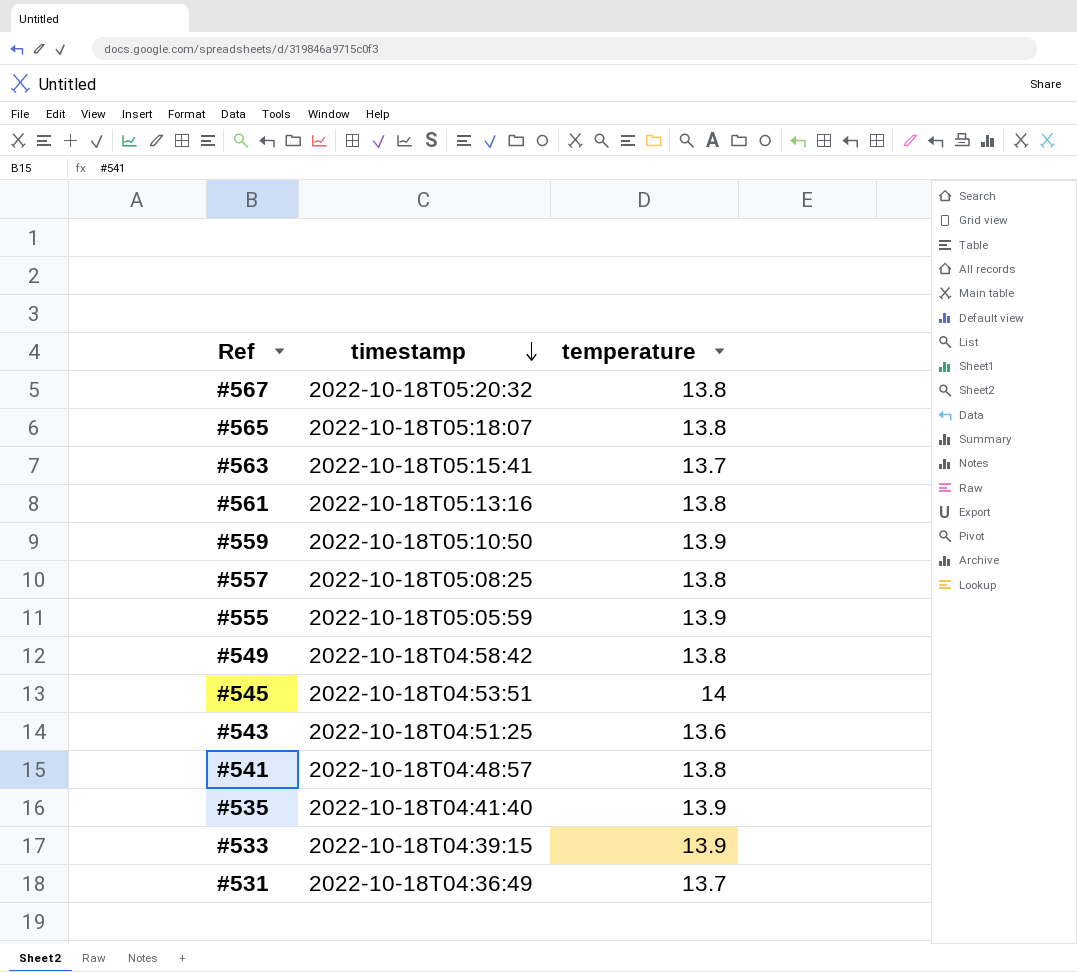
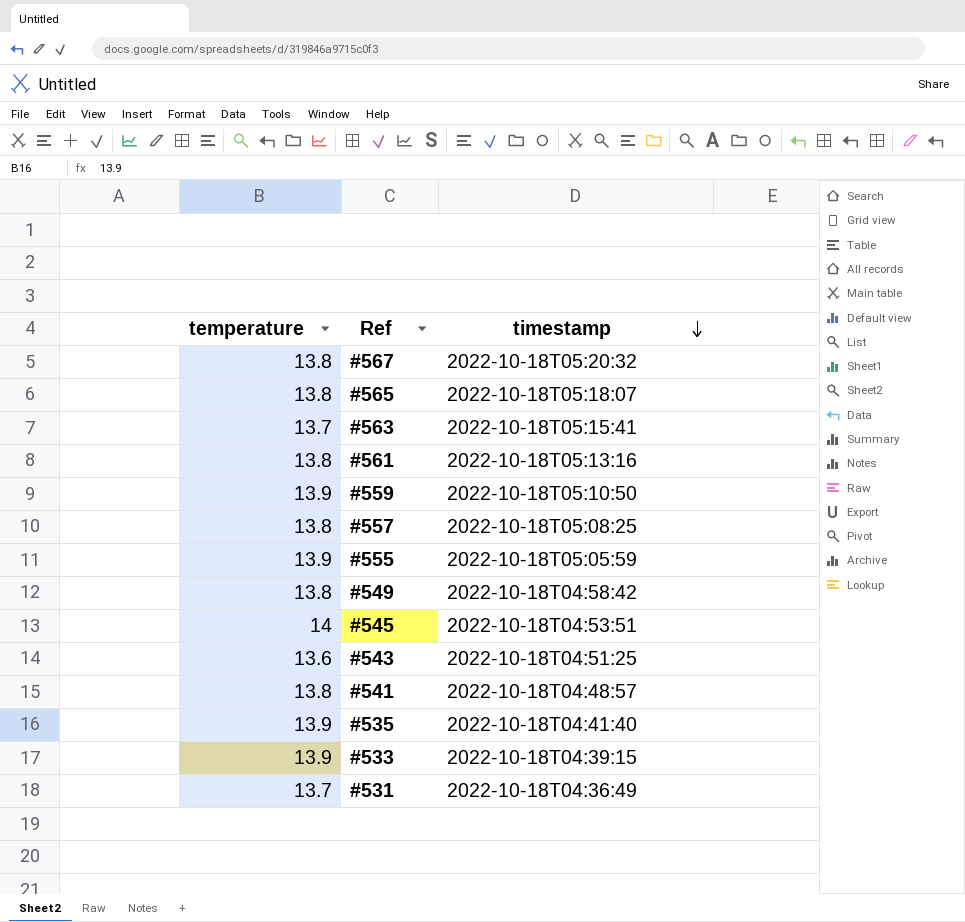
column temperature | position: 3 -> 1

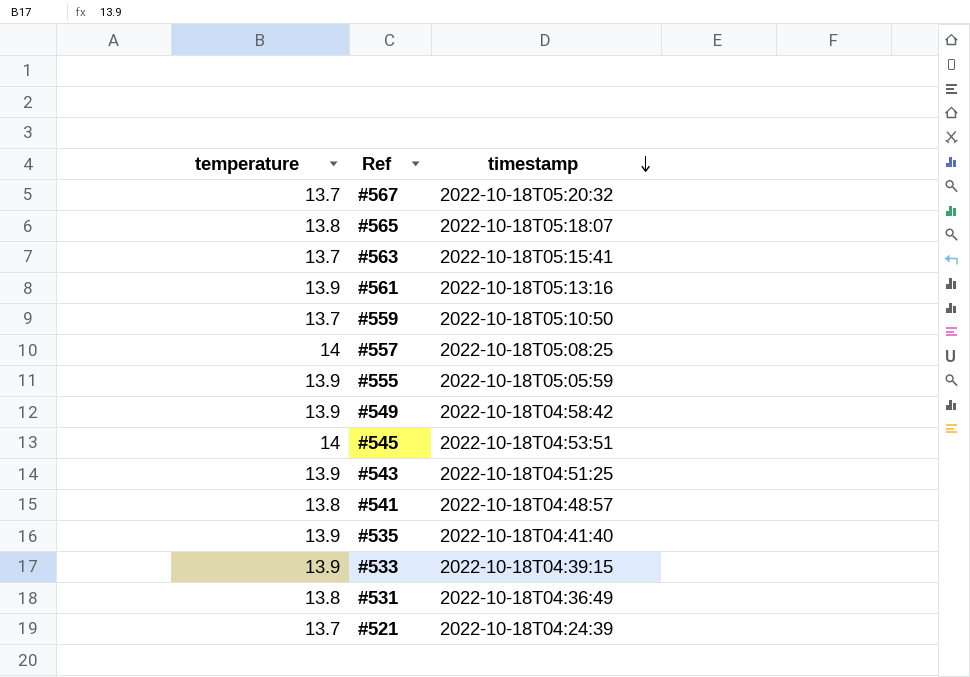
#567 | temperature: 13.8 -> 13.7
#561 | temperature: 13.8 -> 13.9
#559 | temperature: 13.9 -> 13.7
#557 | temperature: 13.8 -> 14
#549 | temperature: 13.8 -> 13.9
#543 | temperature: 13.6 -> 13.9
#531 | temperature: 13.7 -> 13.8
row #521: none -> 13.7 | 2022-10-18T04:24:39

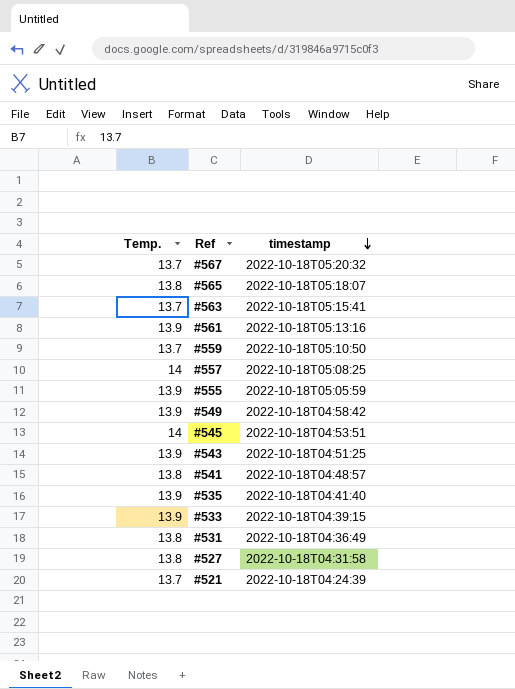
column name: temperature -> Temp.
row #527: none -> 13.8 | 2022-10-18T04:31:58

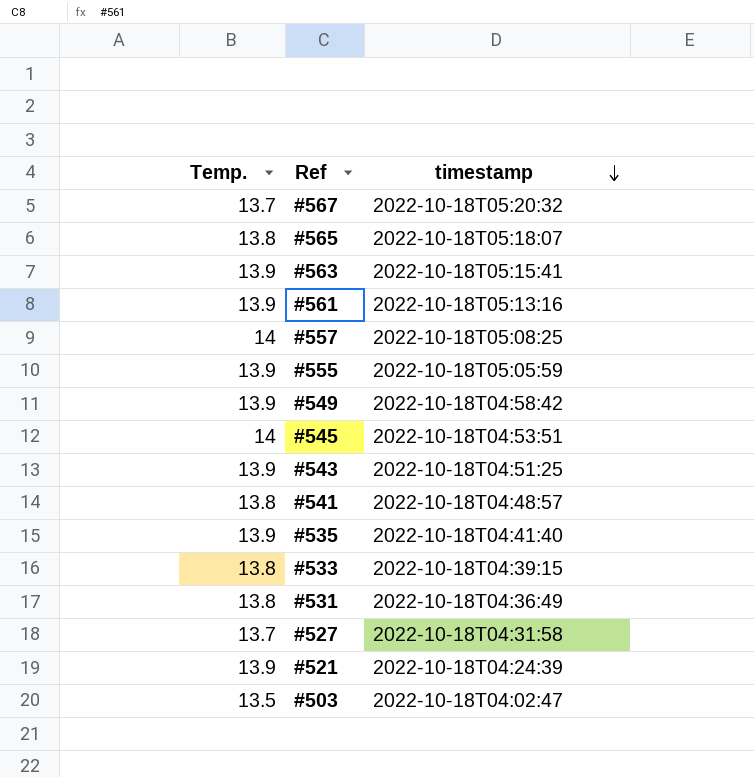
row #559: 13.7 | 2022-10-18T05:10:50 -> none
#563 | Temp.: 13.7 -> 13.9
#533 | Temp.: 13.9 -> 13.8
#527 | Temp.: 13.8 -> 13.7
#521 | Temp.: 13.7 -> 13.9
row #503: none -> 13.5 | 2022-10-18T04:02:47

